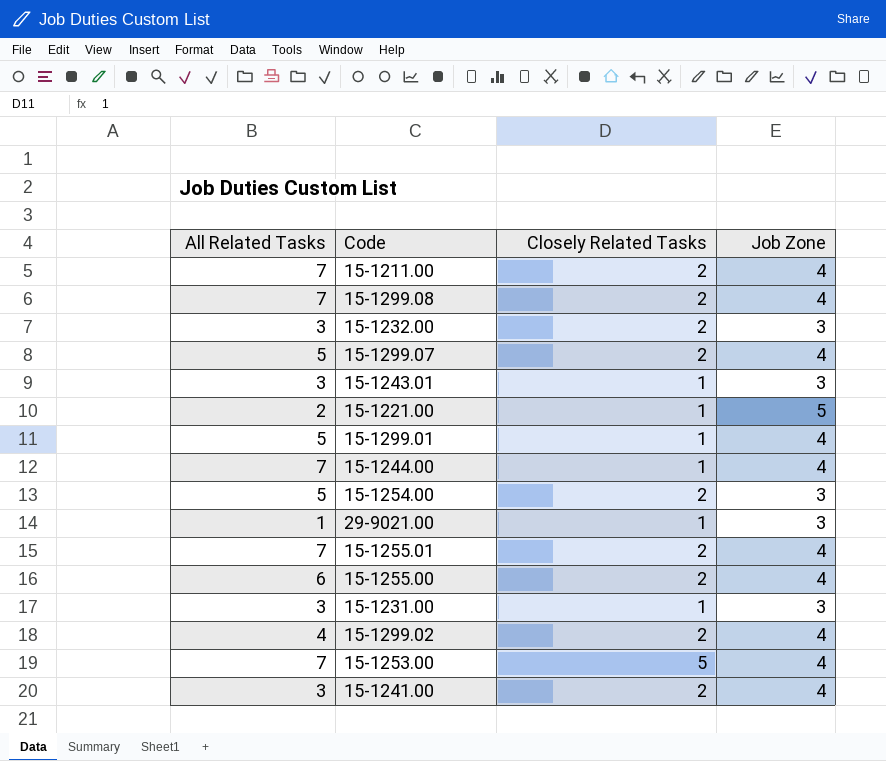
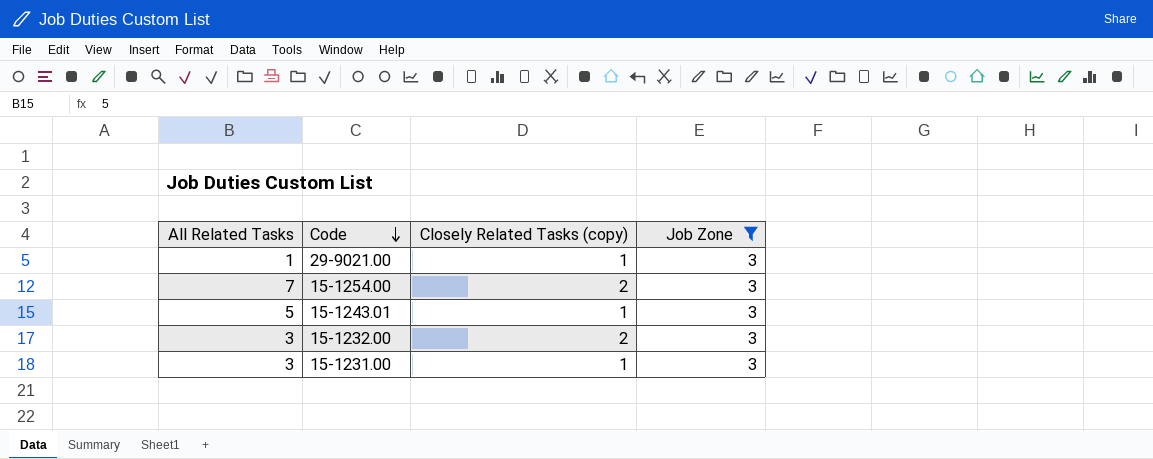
filter: none -> Job Zone = 3
row order: none -> Code descending
column name: Closely Related Tasks -> Closely Related Tasks (copy)
15-1254.00 | All Related Tasks: 5 -> 7
15-1243.01 | All Related Tasks: 3 -> 5

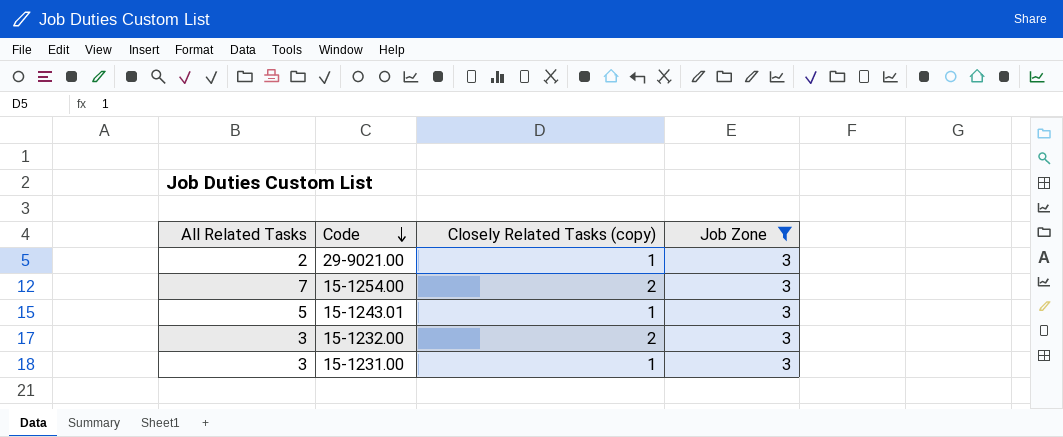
29-9021.00 | All Related Tasks: 1 -> 2

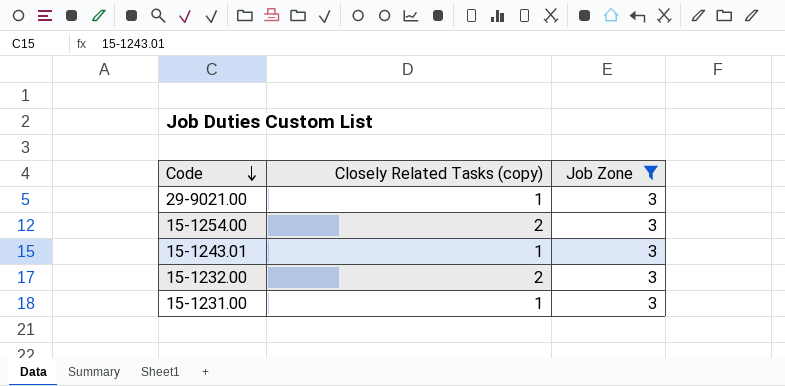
column All Related Tasks | position: 1 -> none

